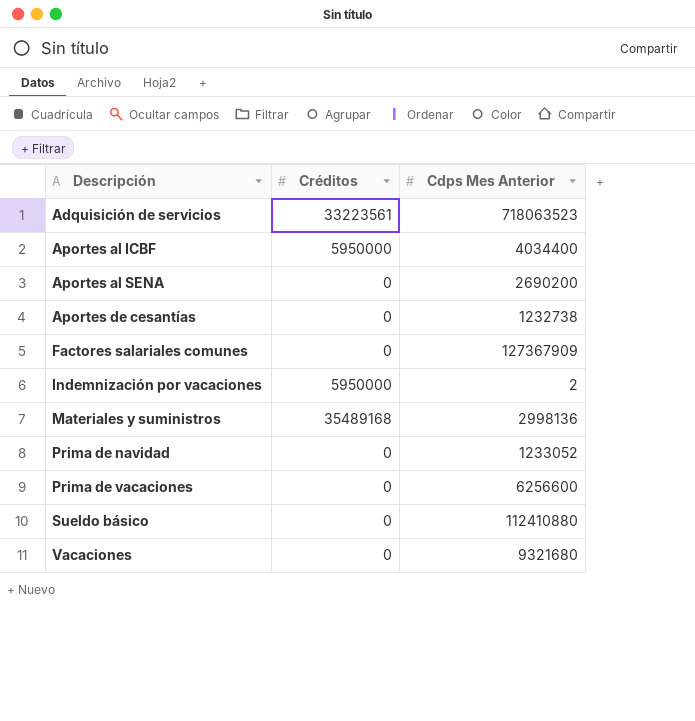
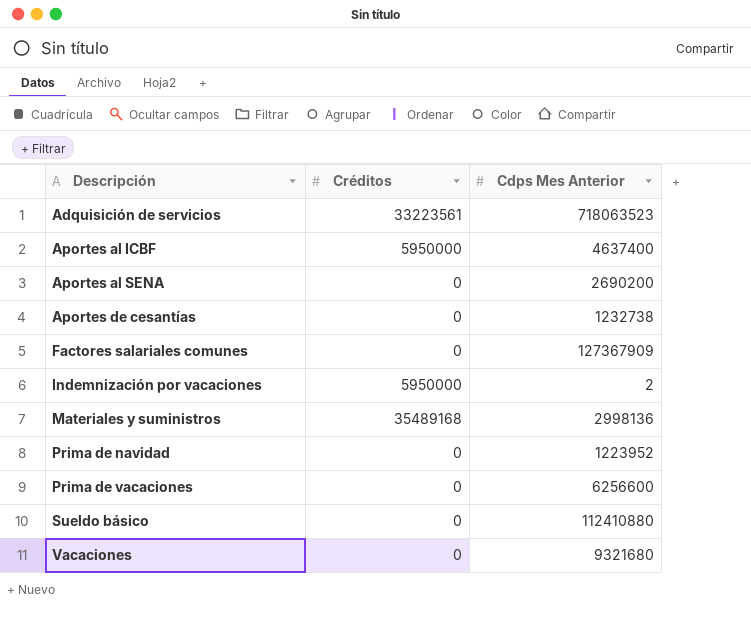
Aportes al ICBF | Cdps Mes Anterior: 4034400 -> 4637400
Prima de navidad | Cdps Mes Anterior: 1233052 -> 1223952

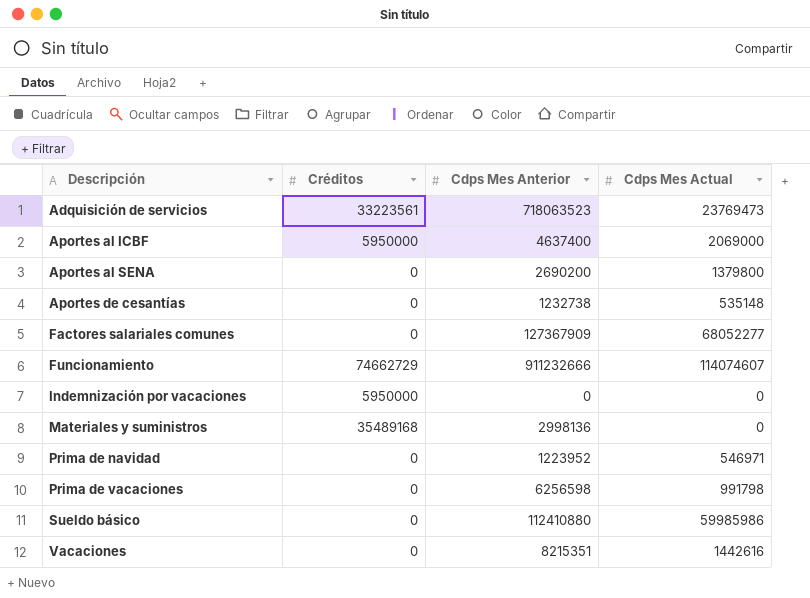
column Cdps Mes Actual | position: none -> 4
row Funcionamiento: none -> 74662729 | 911232666 | 114074607
Indemnización por vacaciones | Cdps Mes Anterior: 2 -> 0
Prima de vacaciones | Cdps Mes Anterior: 6256600 -> 6256598
Vacaciones | Cdps Mes Anterior: 9321680 -> 8215351

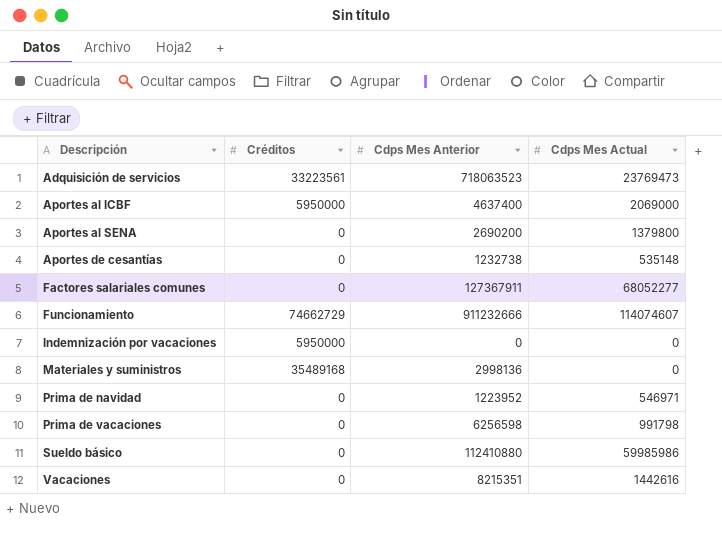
Factores salariales comunes | Cdps Mes Anterior: 127367909 -> 127367911

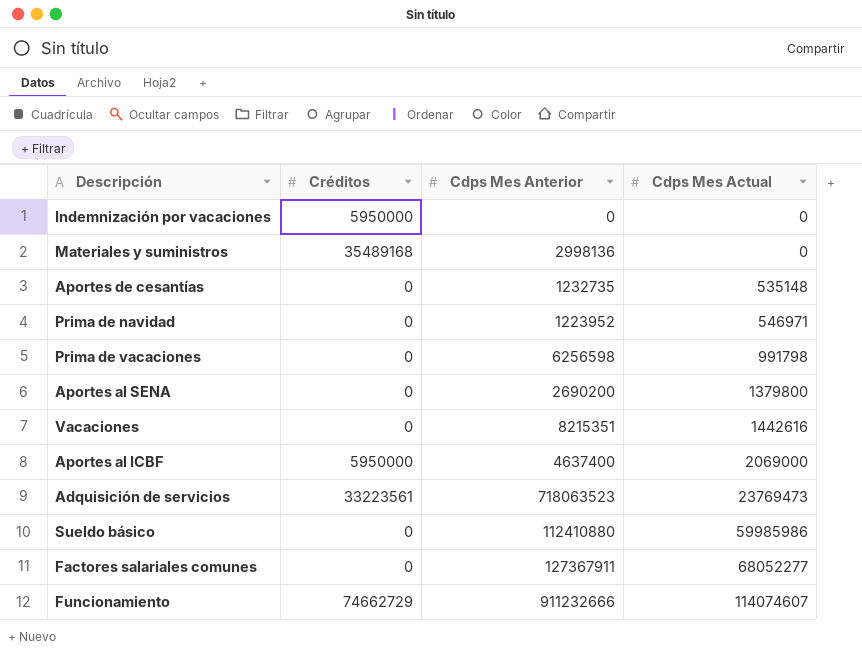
row order: Descripción ascending -> Cdps Mes Actual ascending
Aportes de cesantías | Cdps Mes Anterior: 1232738 -> 1232735

